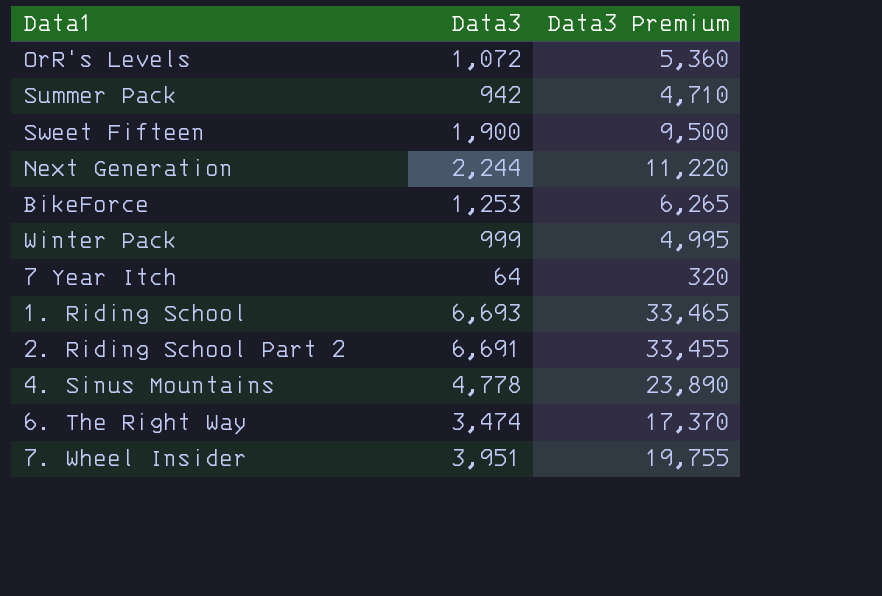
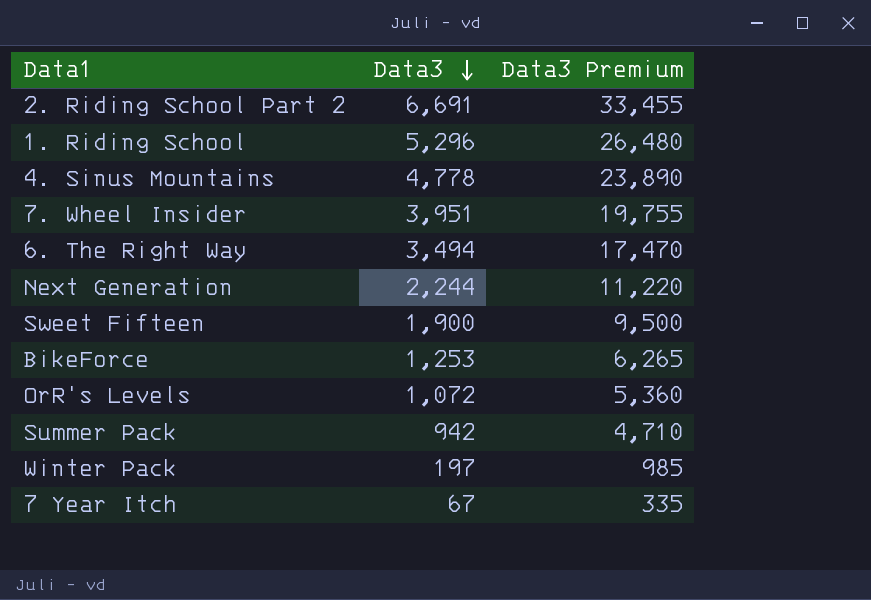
row order: none -> Data3 descending
1. Riding School | Data3: 6,693 -> 5,296
1. Riding School | Data3 Premium: 33,465 -> 26,480
6. The Right Way | Data3: 3,474 -> 3,494
6. The Right Way | Data3 Premium: 17,370 -> 17,470
Winter Pack | Data3: 999 -> 197
Winter Pack | Data3 Premium: 4,995 -> 985
7 Year Itch | Data3: 64 -> 67
7 Year Itch | Data3 Premium: 320 -> 335

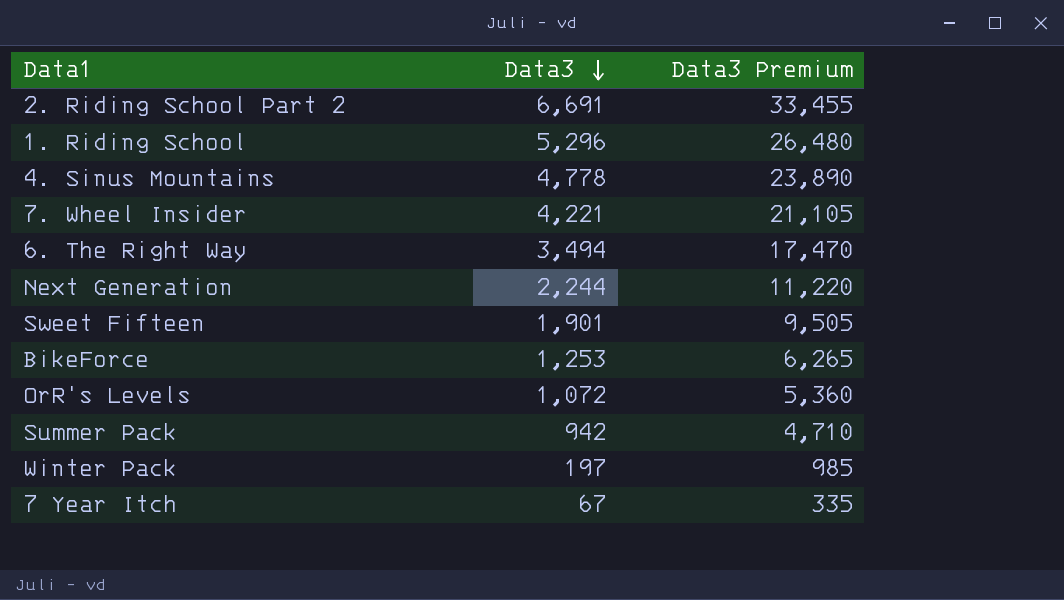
7. Wheel Insider | Data3: 3,951 -> 4,221
7. Wheel Insider | Data3 Premium: 19,755 -> 21,105
Sweet Fifteen | Data3: 1,900 -> 1,901
Sweet Fifteen | Data3 Premium: 9,500 -> 9,505

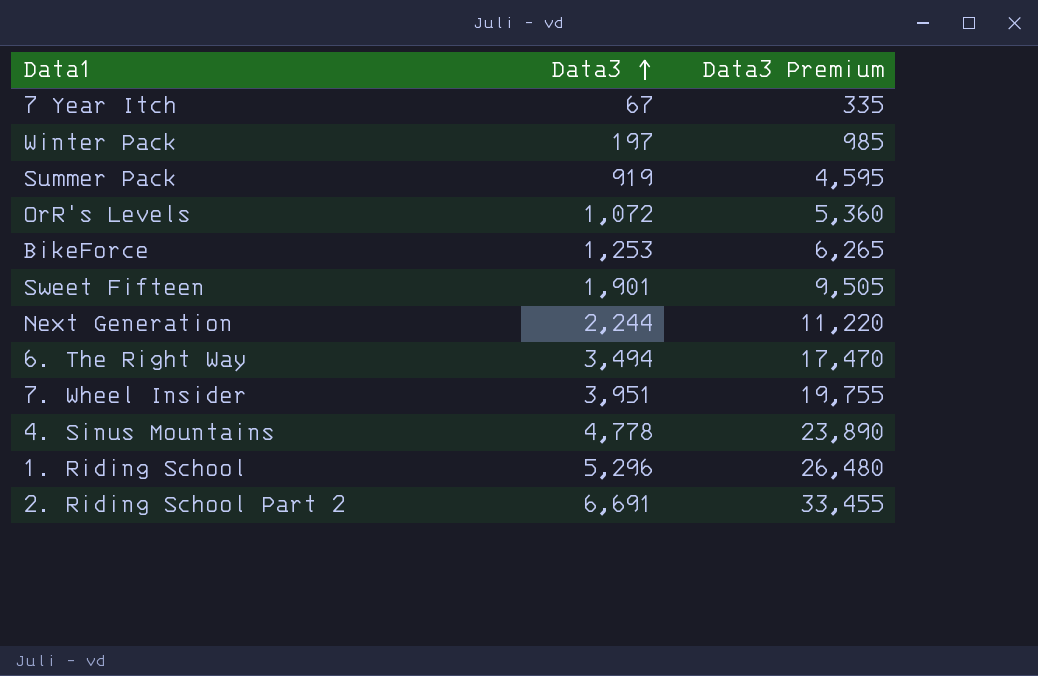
row order: Data3 descending -> Data3 ascending
Summer Pack | Data3: 942 -> 919
Summer Pack | Data3 Premium: 4,710 -> 4,595
7. Wheel Insider | Data3: 4,221 -> 3,951
7. Wheel Insider | Data3 Premium: 21,105 -> 19,755

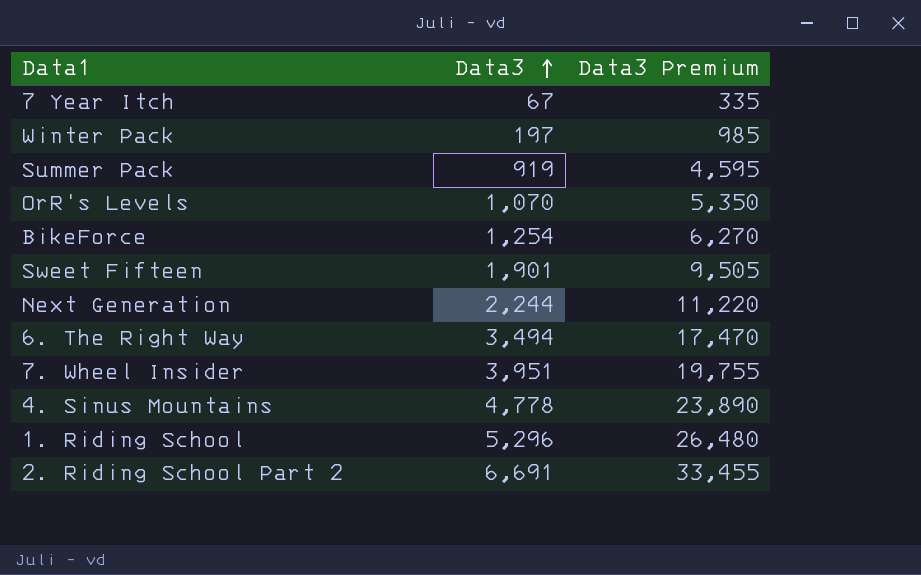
OrR's Levels | Data3: 1,072 -> 1,070
OrR's Levels | Data3 Premium: 5,360 -> 5,350
BikeForce | Data3: 1,253 -> 1,254
BikeForce | Data3 Premium: 6,265 -> 6,270

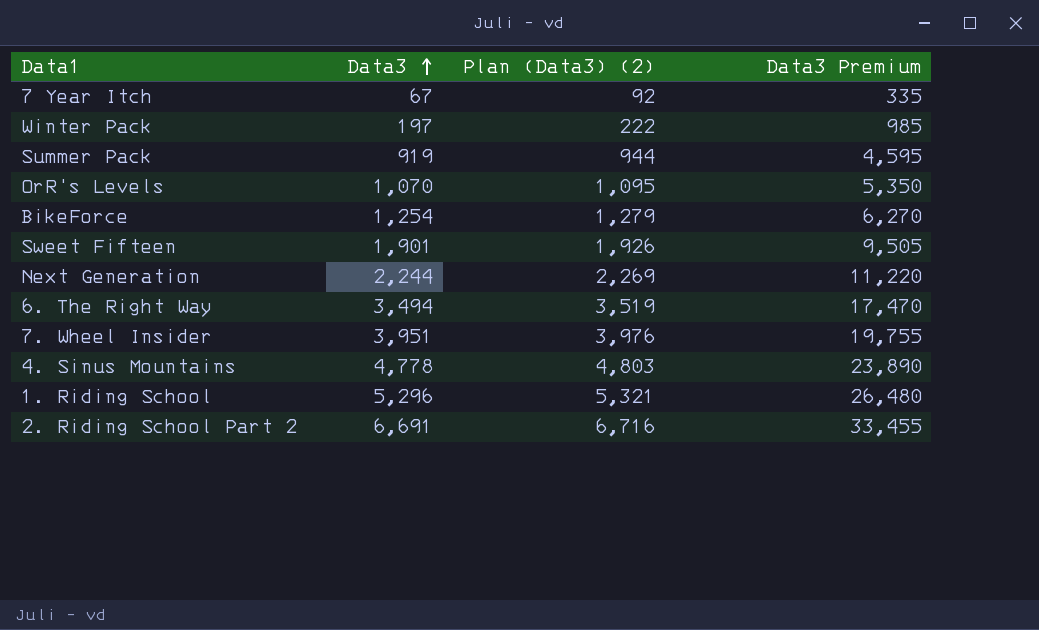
column Plan (Data3) (2) | formula: none -> [Data3] + 25

